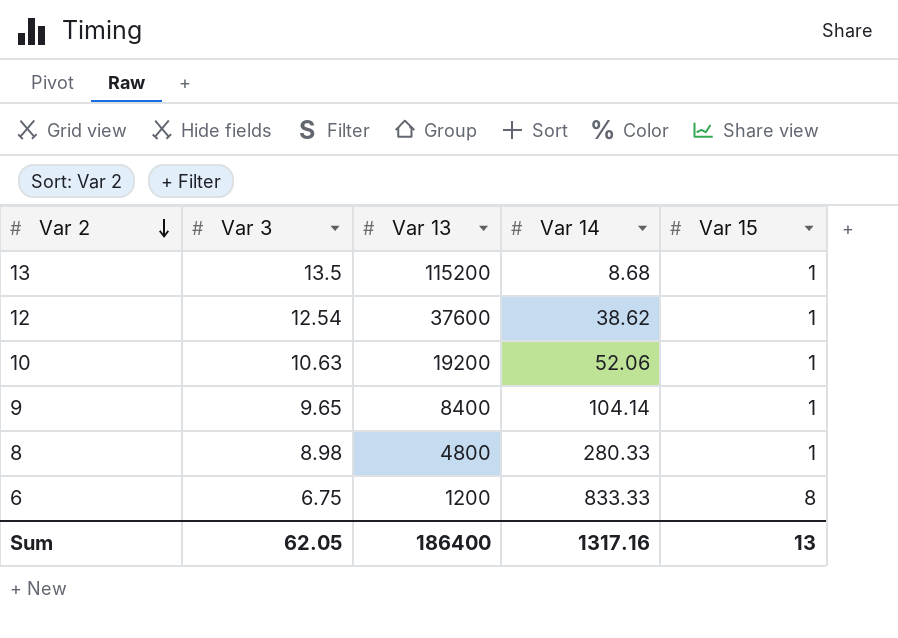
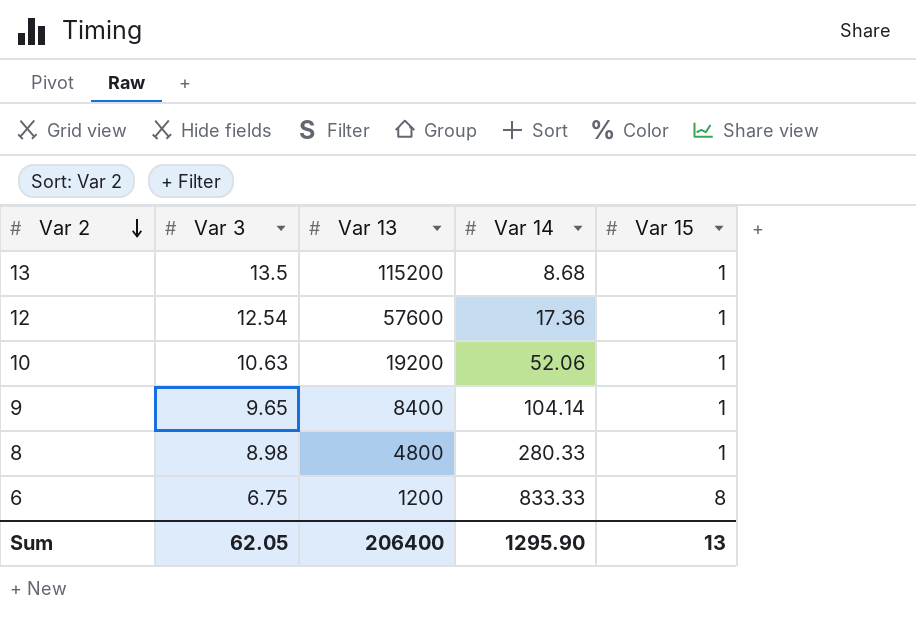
12 | Var 13: 37600 -> 57600
12 | Var 14: 38.62 -> 17.36
Sum | Var 13: 186400 -> 206400
Sum | Var 14: 1317.16 -> 1295.90

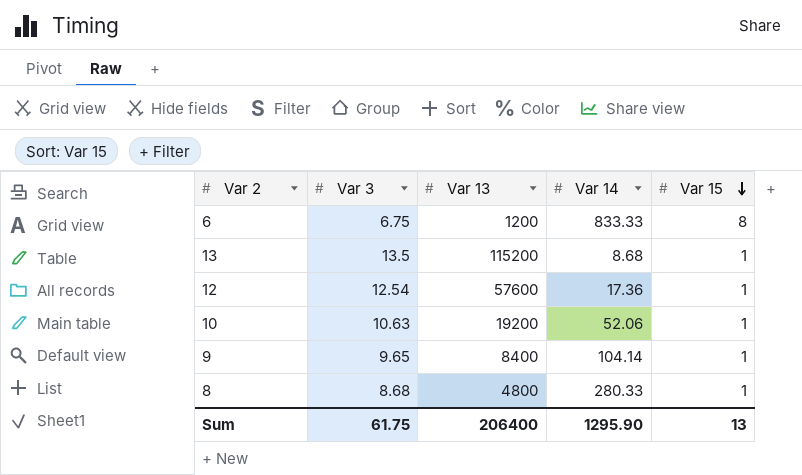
row order: Var 2 descending -> Var 15 descending
8 | Var 3: 8.98 -> 8.68
Sum | Var 3: 62.05 -> 61.75

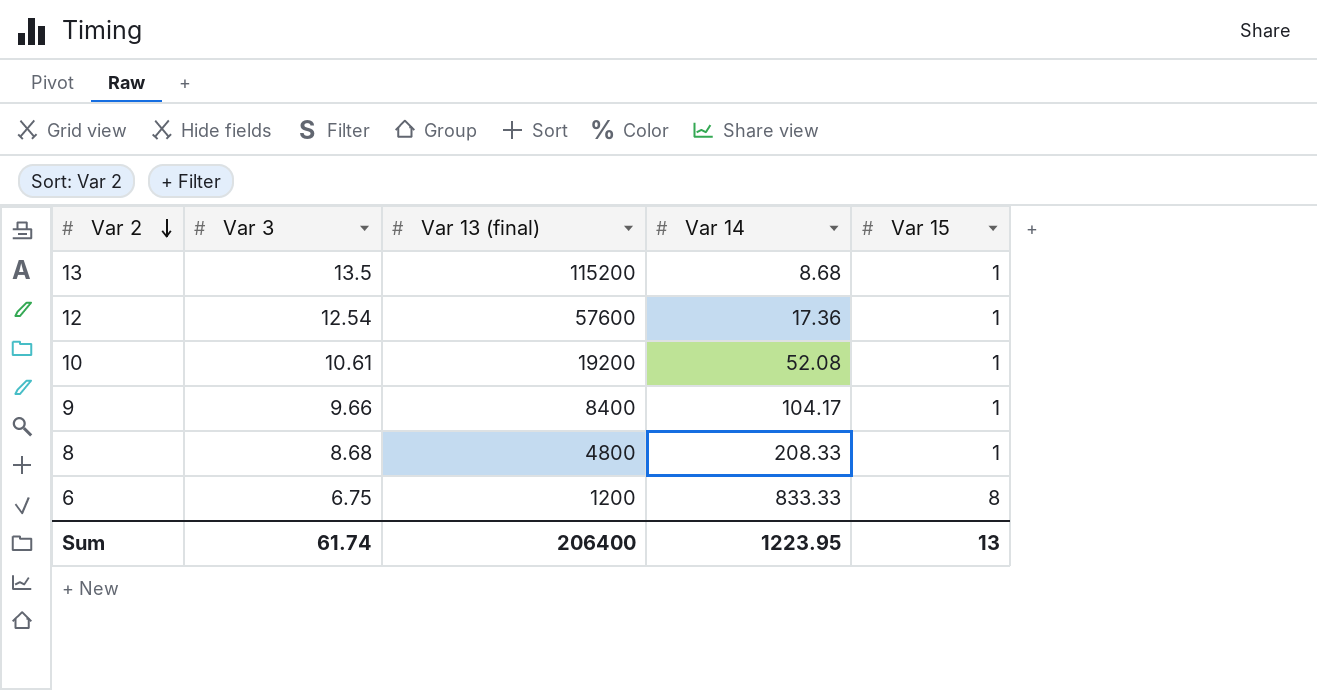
row order: Var 15 descending -> Var 2 descending
column name: Var 13 -> Var 13 (final)
10 | Var 3: 10.63 -> 10.61
10 | Var 14: 52.06 -> 52.08
9 | Var 3: 9.65 -> 9.66
9 | Var 14: 104.14 -> 104.17
8 | Var 14: 280.33 -> 208.33
Sum | Var 3: 61.75 -> 61.74
Sum | Var 14: 1295.90 -> 1223.95

